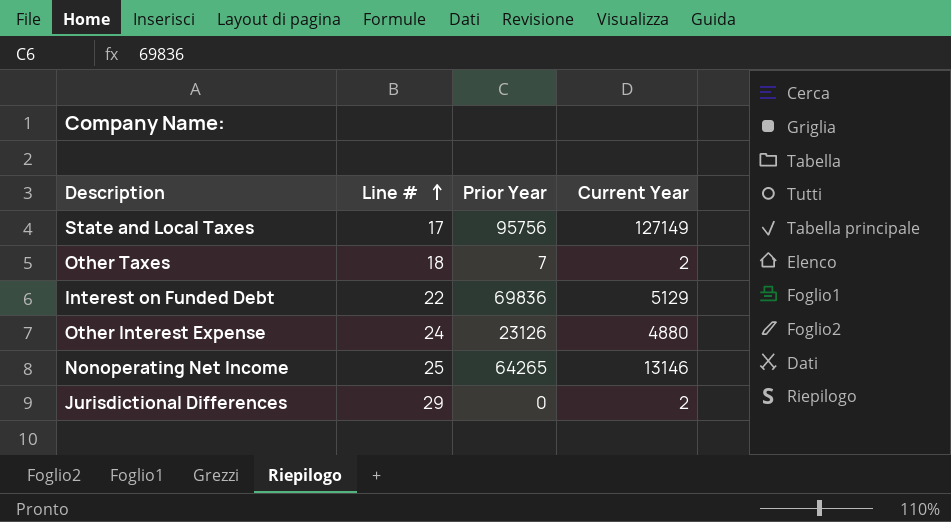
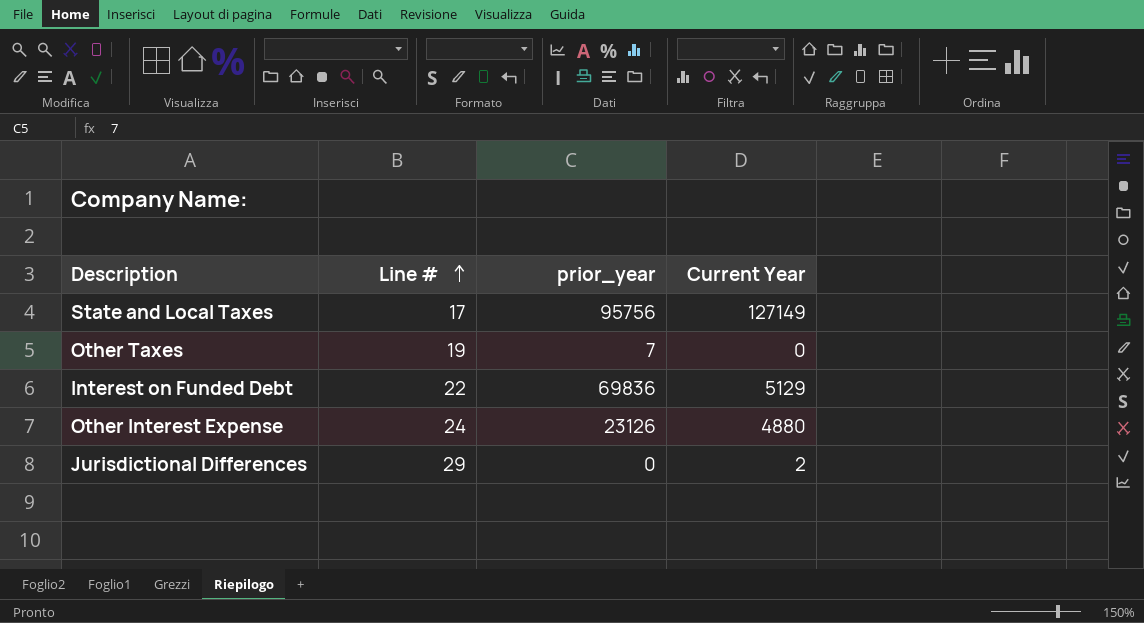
column name: Prior Year -> prior_year
row Nonoperating Net Income: 25 | 64265 | 13146 -> none
Other Taxes | Line #: 18 -> 19
Other Taxes | Current Year: 2 -> 0

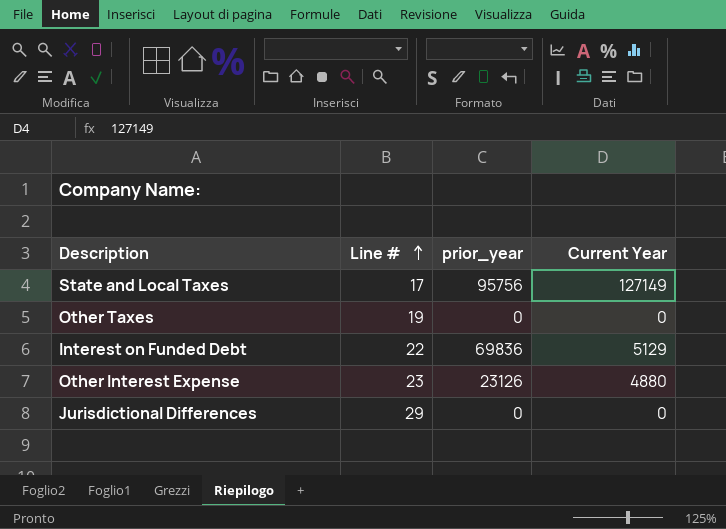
Other Taxes | prior_year: 7 -> 0
Other Interest Expense | Line #: 24 -> 23
Jurisdictional Differences | Current Year: 2 -> 0

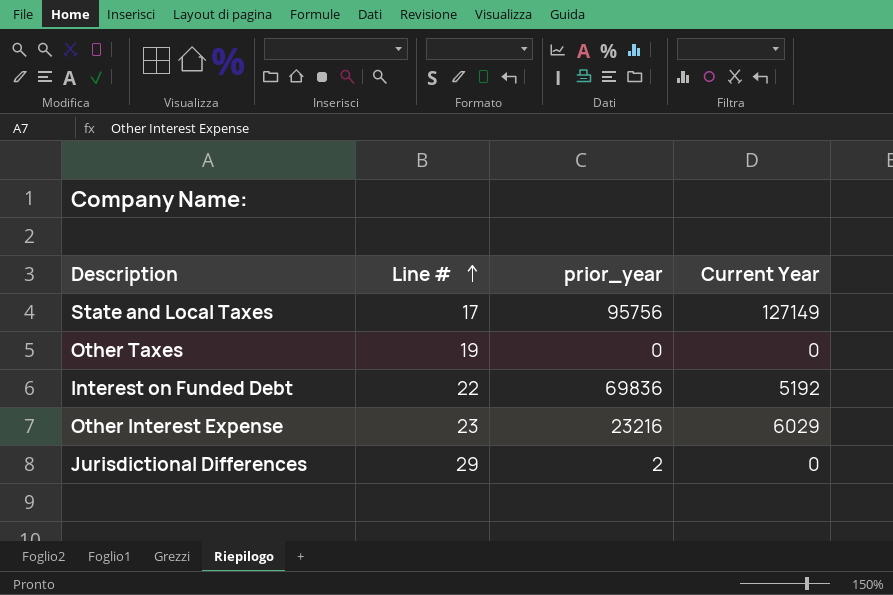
Interest on Funded Debt | Current Year: 5129 -> 5192
Other Interest Expense | prior_year: 23126 -> 23216
Other Interest Expense | Current Year: 4880 -> 6029
Jurisdictional Differences | prior_year: 0 -> 2

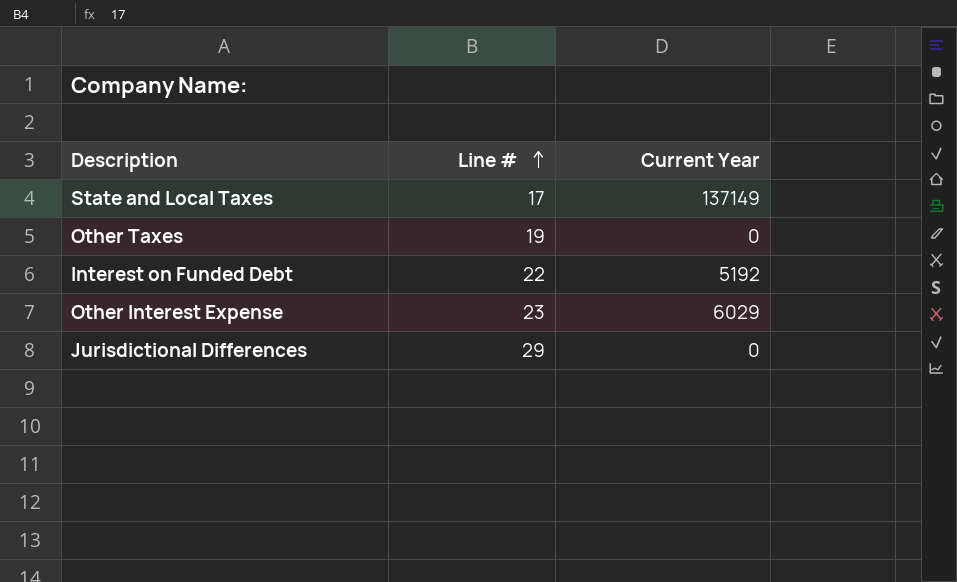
column prior_year | position: 3 -> none
State and Local Taxes | Current Year: 127149 -> 137149

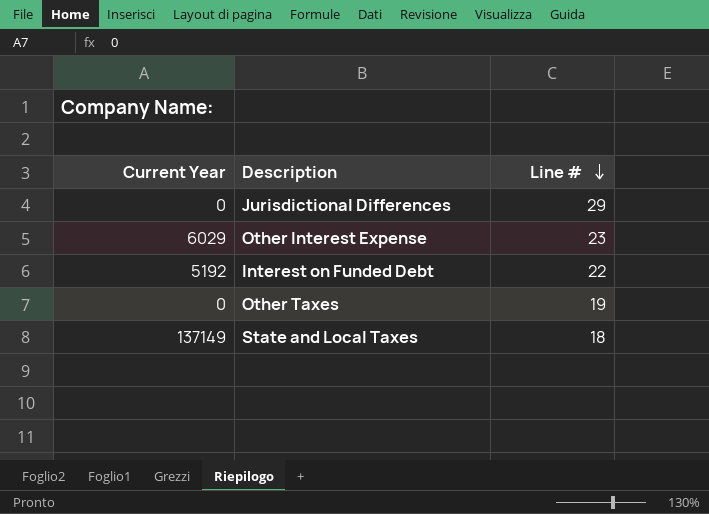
row order: Line # ascending -> Line # descending
column Current Year | position: 3 -> 1
State and Local Taxes | Line #: 17 -> 18

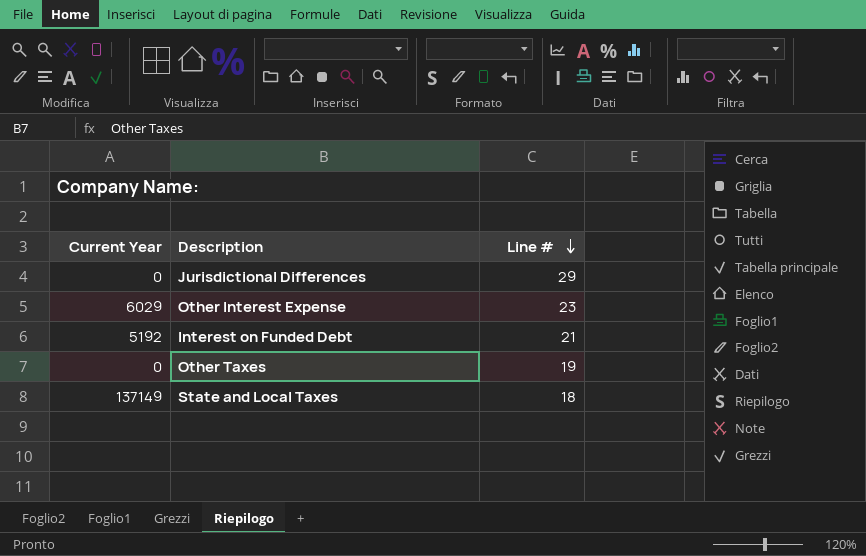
Interest on Funded Debt | Line #: 22 -> 21

